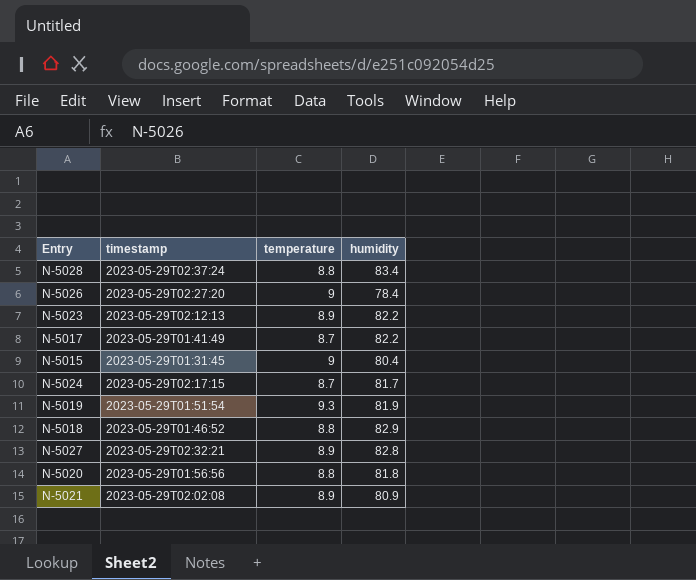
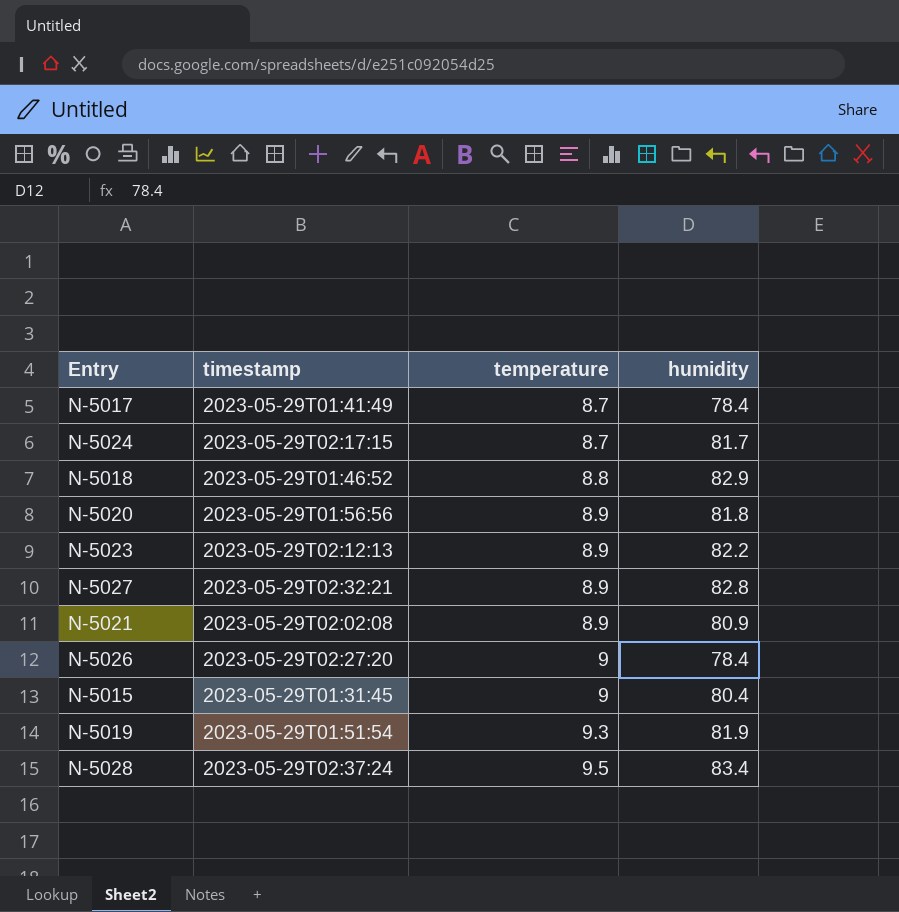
row order: none -> temperature ascending
N-5017 | humidity: 82.2 -> 78.4
N-5020 | temperature: 8.8 -> 8.9
N-5028 | temperature: 8.8 -> 9.5

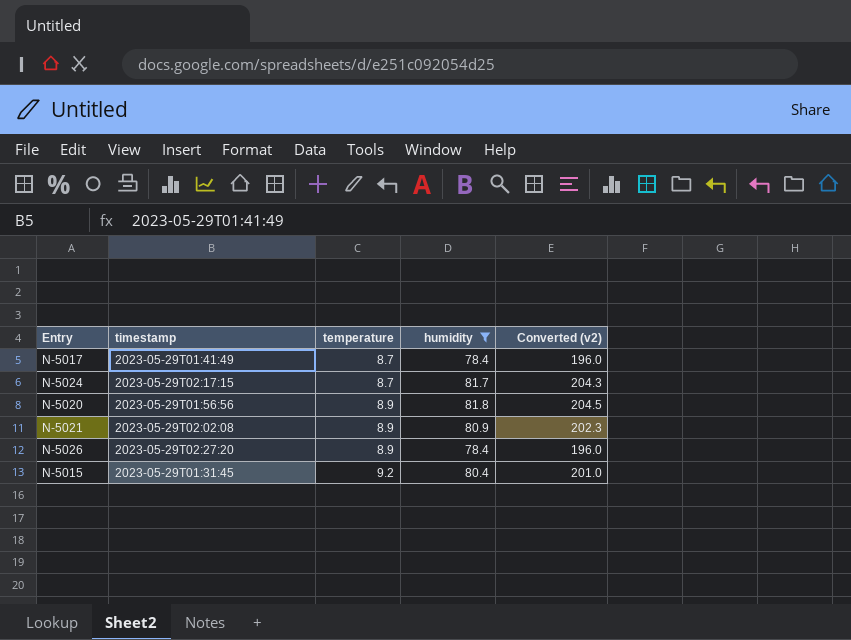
filter: none -> humidity <= 81.8
column Converted (v2) | formula: none -> [humidity] * 2.5
N-5026 | temperature: 9 -> 8.9
N-5015 | temperature: 9 -> 9.2

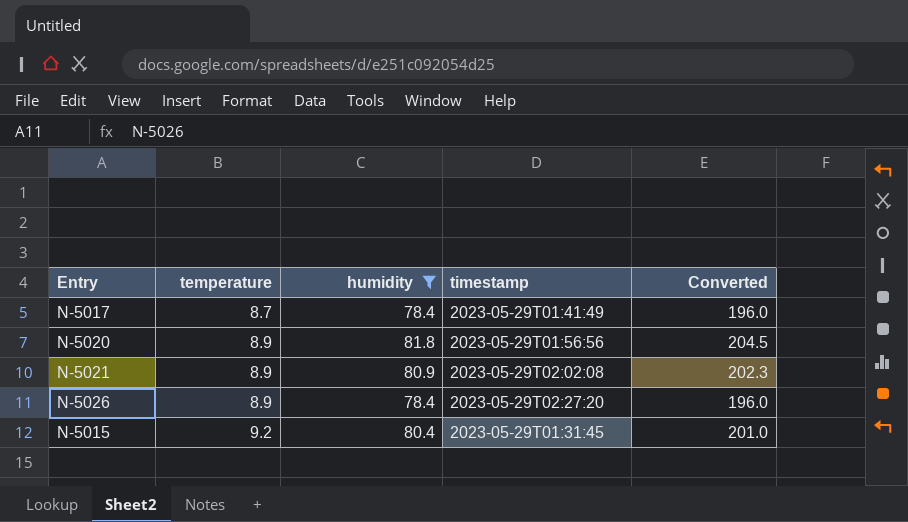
column timestamp | position: 2 -> 4
column name: Converted (v2) -> Converted
row N-5024: 2023-05-29T02:17:15 | 8.7 | 81.7 | 204.3 -> none

